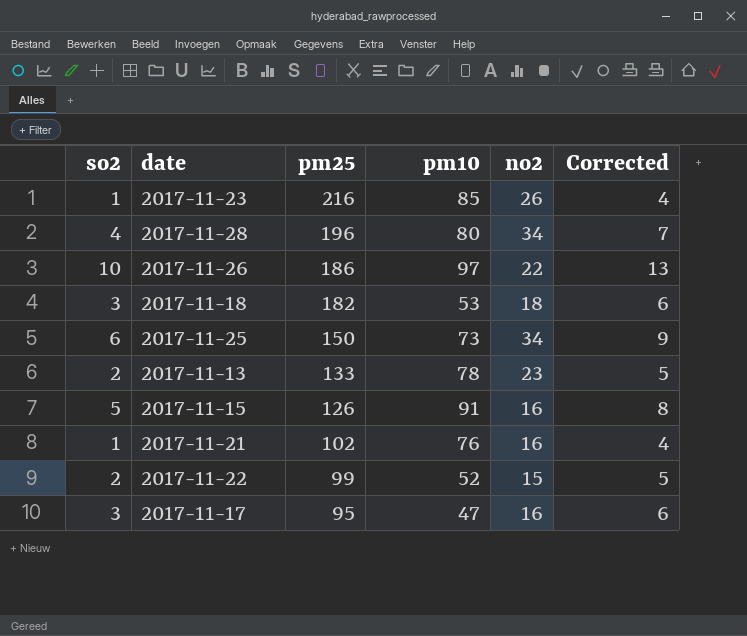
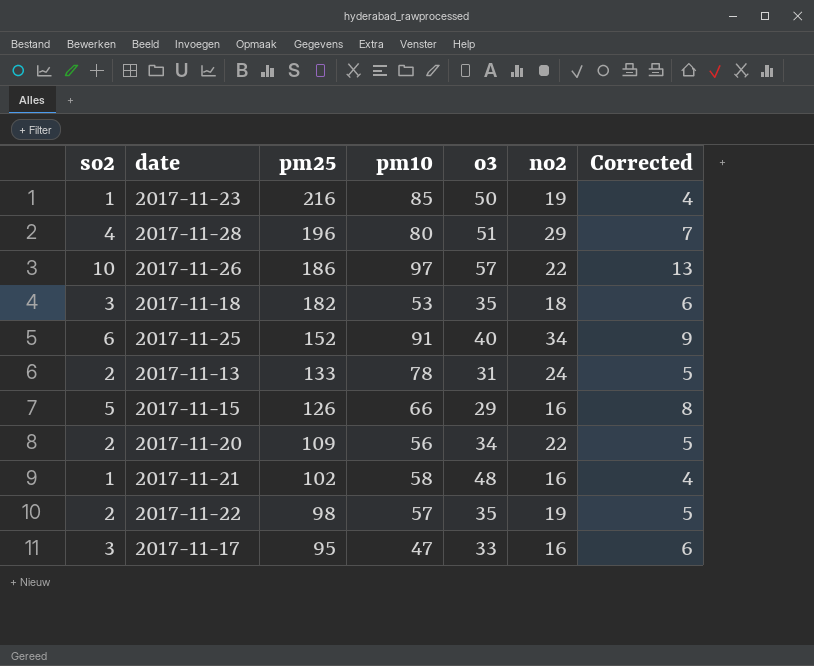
column o3 | position: none -> 5
2017-11-23 | no2: 26 -> 19
2017-11-28 | no2: 34 -> 29
2017-11-25 | pm25: 150 -> 152
2017-11-25 | pm10: 73 -> 91
2017-11-13 | no2: 23 -> 24
2017-11-15 | pm10: 91 -> 66
row 2017-11-20: none -> 2 | 109 | 56 | 34 | 22 | 5
2017-11-21 | pm10: 76 -> 58
2017-11-22 | pm25: 99 -> 98
2017-11-22 | pm10: 52 -> 57
2017-11-22 | no2: 15 -> 19

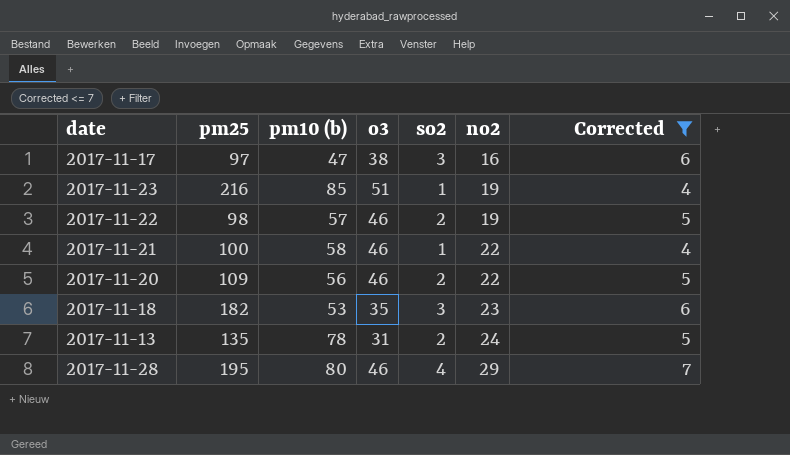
filter: none -> Corrected <= 7
row order: pm25 descending -> no2 ascending
column name: pm10 -> pm10 (b)
column so2 | position: 1 -> 5
2017-11-17 | pm25: 95 -> 97
2017-11-17 | o3: 33 -> 38
2017-11-23 | o3: 50 -> 51
2017-11-22 | o3: 35 -> 46
2017-11-21 | pm25: 102 -> 100
2017-11-21 | o3: 48 -> 46
2017-11-21 | no2: 16 -> 22
2017-11-20 | o3: 34 -> 46
2017-11-18 | no2: 18 -> 23
2017-11-13 | pm25: 133 -> 135
2017-11-28 | pm25: 196 -> 195
2017-11-28 | o3: 51 -> 46

